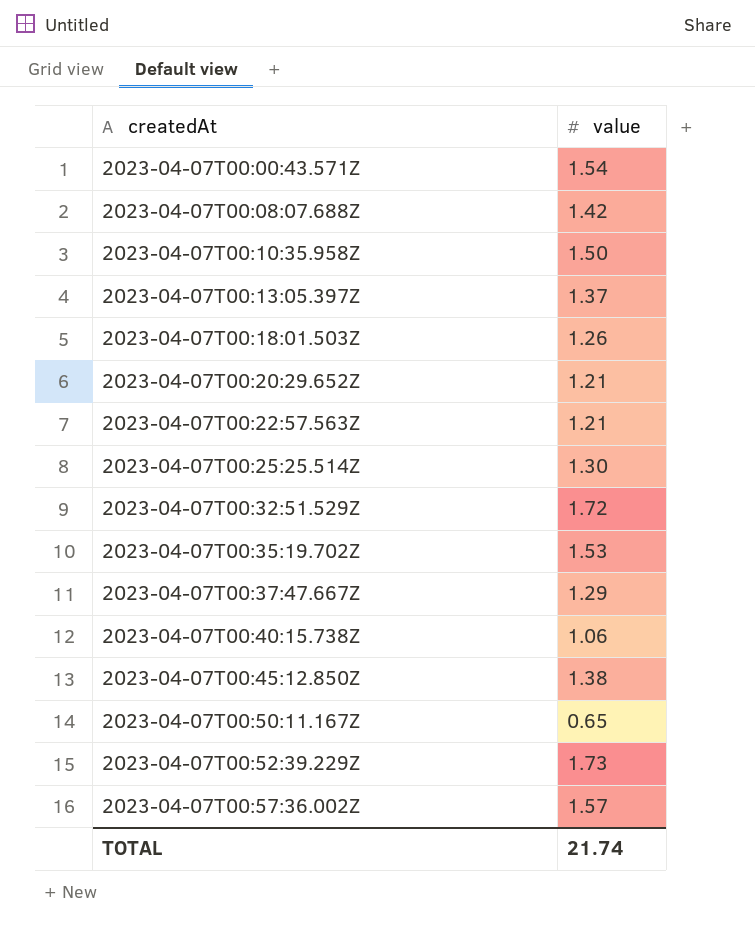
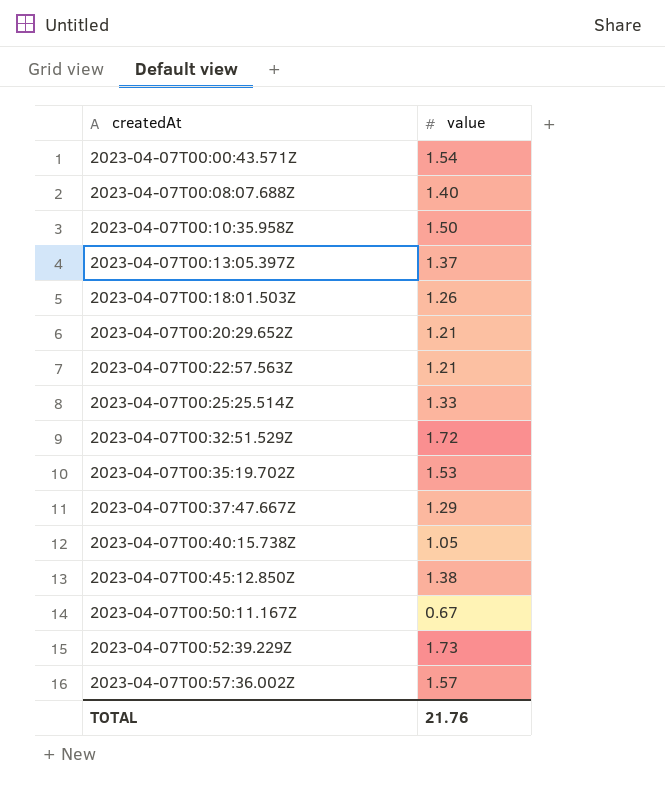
2023-04-07T00:08:07.688Z | value: 1.42 -> 1.40
2023-04-07T00:25:25.514Z | value: 1.30 -> 1.33
2023-04-07T00:40:15.738Z | value: 1.06 -> 1.05
2023-04-07T00:50:11.167Z | value: 0.65 -> 0.67
TOTAL | value: 21.74 -> 21.76

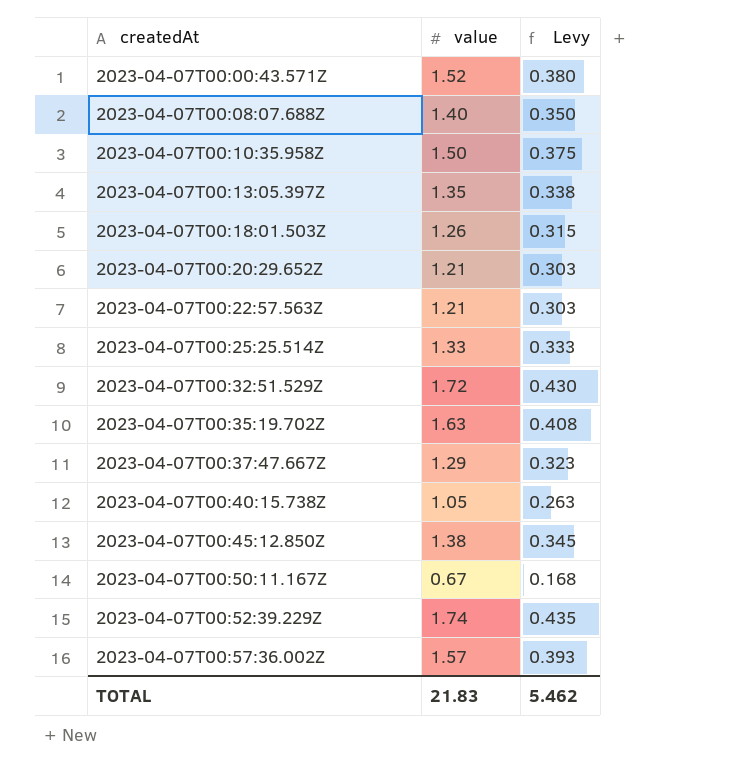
column Levy | formula: none -> [value] * 0.25
2023-04-07T00:00:43.571Z | value: 1.54 -> 1.52
2023-04-07T00:13:05.397Z | value: 1.37 -> 1.35
2023-04-07T00:35:19.702Z | value: 1.53 -> 1.63
2023-04-07T00:52:39.229Z | value: 1.73 -> 1.74
TOTAL | value: 21.76 -> 21.83

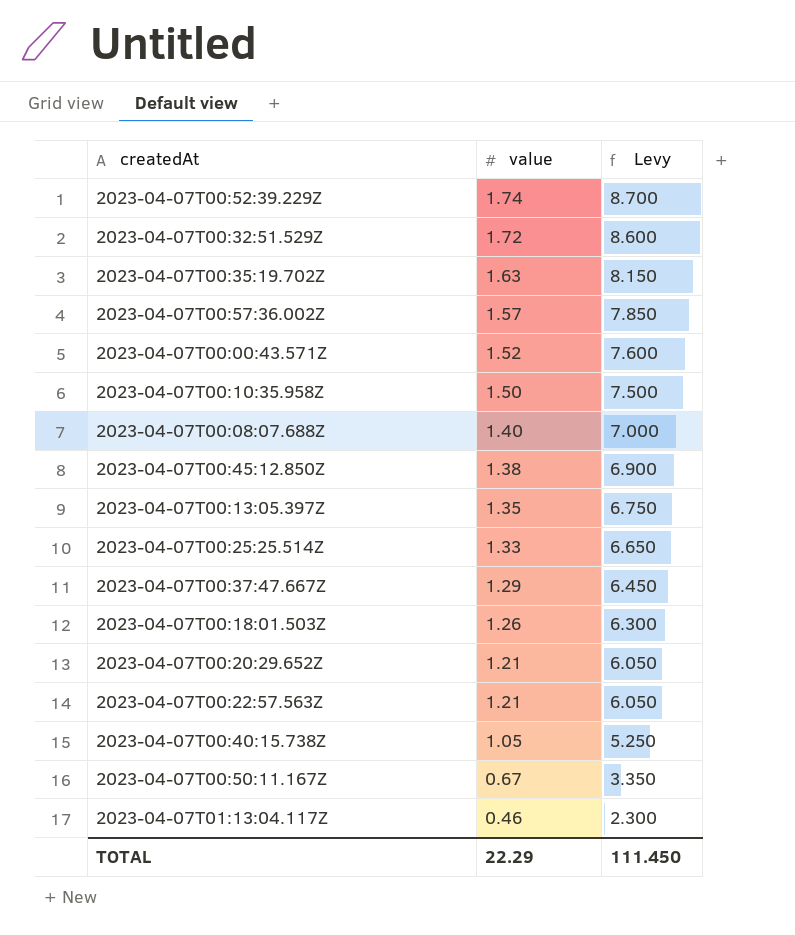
row order: createdAt ascending -> value descending
column Levy | formula: [value] * 0.25 -> [value] * 5
row 2023-04-07T01:13:04.117Z: none -> 0.46 | 2.300
TOTAL | value: 21.83 -> 22.29
TOTAL | Levy: 5.462 -> 111.450

